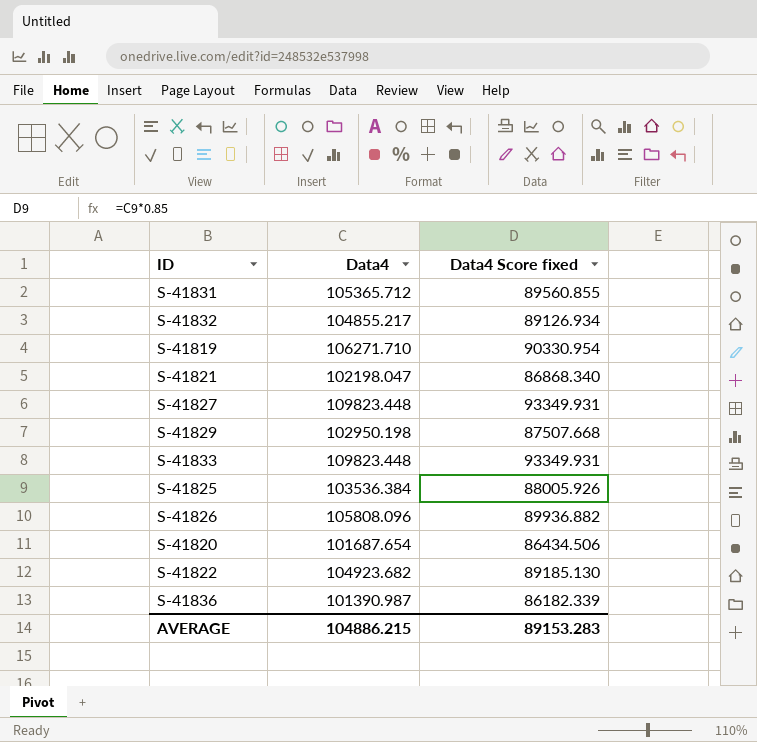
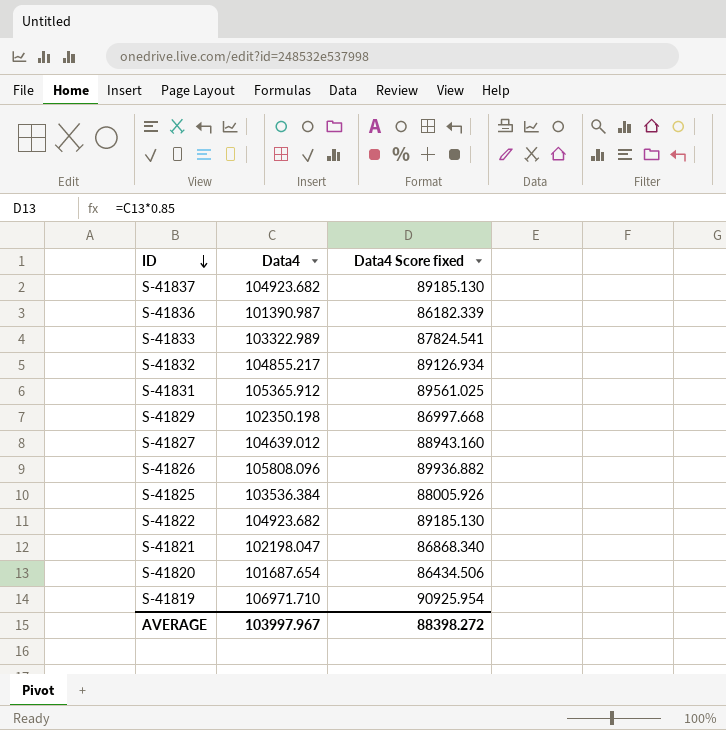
row order: none -> ID descending
row S-41837: none -> 104923.682 | 89185.130
S-41833 | Data4: 109823.448 -> 103322.989
S-41833 | Data4 Score fixed: 93349.931 -> 87824.541
S-41831 | Data4: 105365.712 -> 105365.912
S-41831 | Data4 Score fixed: 89560.855 -> 89561.025
S-41829 | Data4: 102950.198 -> 102350.198
S-41829 | Data4 Score fixed: 87507.668 -> 86997.668
S-41827 | Data4: 109823.448 -> 104639.012
S-41827 | Data4 Score fixed: 93349.931 -> 88943.160
S-41819 | Data4: 106271.710 -> 106971.710
S-41819 | Data4 Score fixed: 90330.954 -> 90925.954
AVERAGE | Data4: 104886.215 -> 103997.967
AVERAGE | Data4 Score fixed: 89153.283 -> 88398.272

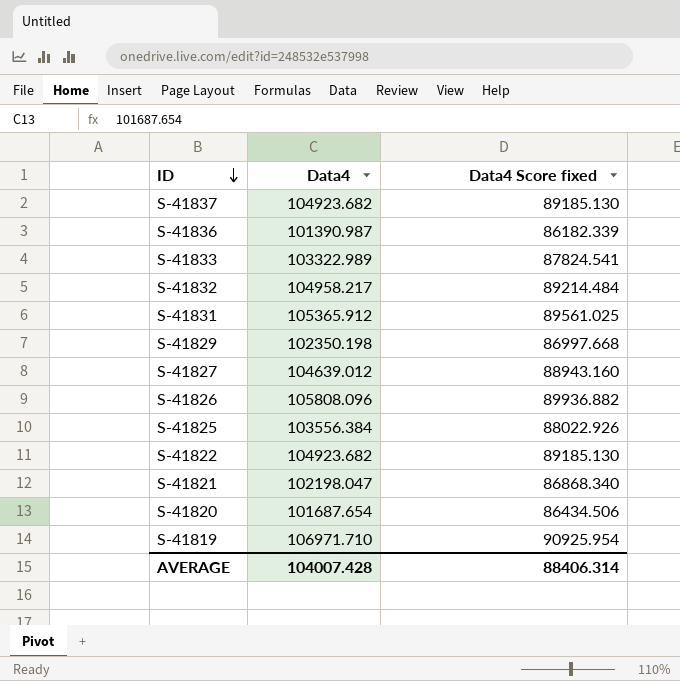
S-41832 | Data4: 104855.217 -> 104958.217
S-41832 | Data4 Score fixed: 89126.934 -> 89214.484
S-41825 | Data4: 103536.384 -> 103556.384
S-41825 | Data4 Score fixed: 88005.926 -> 88022.926
AVERAGE | Data4: 103997.967 -> 104007.428
AVERAGE | Data4 Score fixed: 88398.272 -> 88406.314

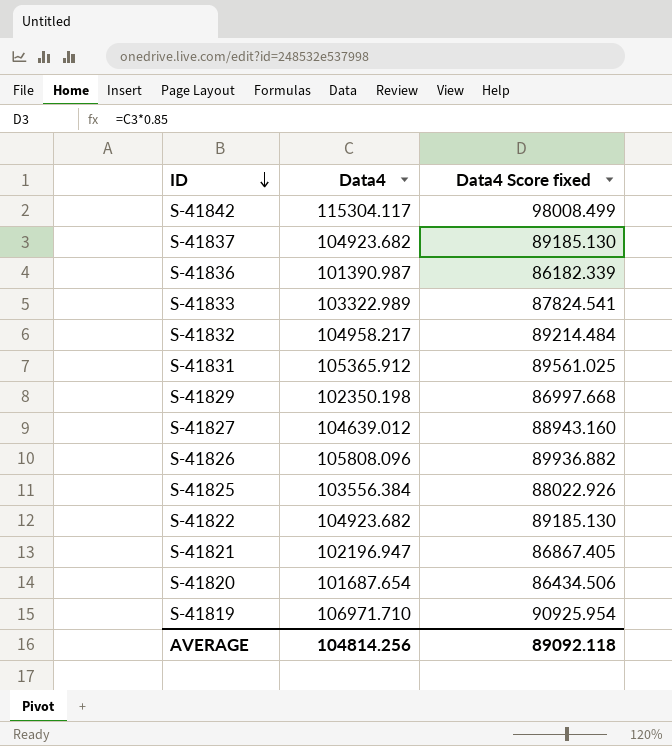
row S-41842: none -> 115304.117 | 98008.499
S-41821 | Data4: 102198.047 -> 102196.947
S-41821 | Data4 Score fixed: 86868.340 -> 86867.405
AVERAGE | Data4: 104007.428 -> 104814.256
AVERAGE | Data4 Score fixed: 88406.314 -> 89092.118

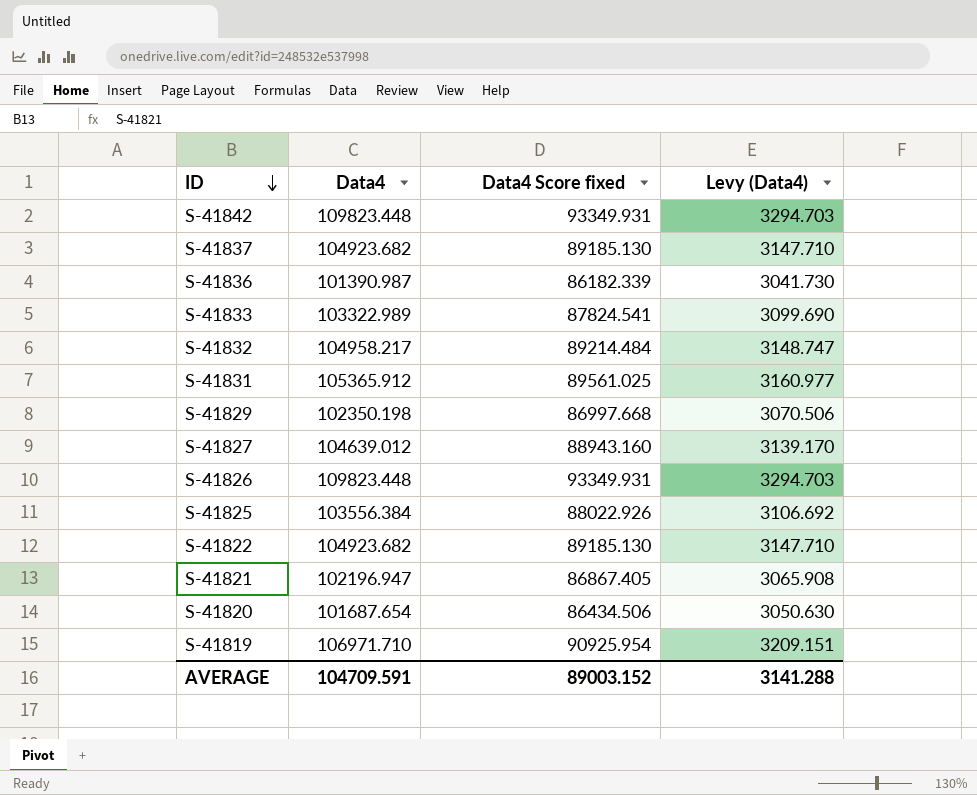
column Levy (Data4) | formula: none -> [Data4] * 0.03
S-41842 | Data4: 115304.117 -> 109823.448
S-41842 | Data4 Score fixed: 98008.499 -> 93349.931
S-41826 | Data4: 105808.096 -> 109823.448
S-41826 | Data4 Score fixed: 89936.882 -> 93349.931
AVERAGE | Data4: 104814.256 -> 104709.591
AVERAGE | Data4 Score fixed: 89092.118 -> 89003.152

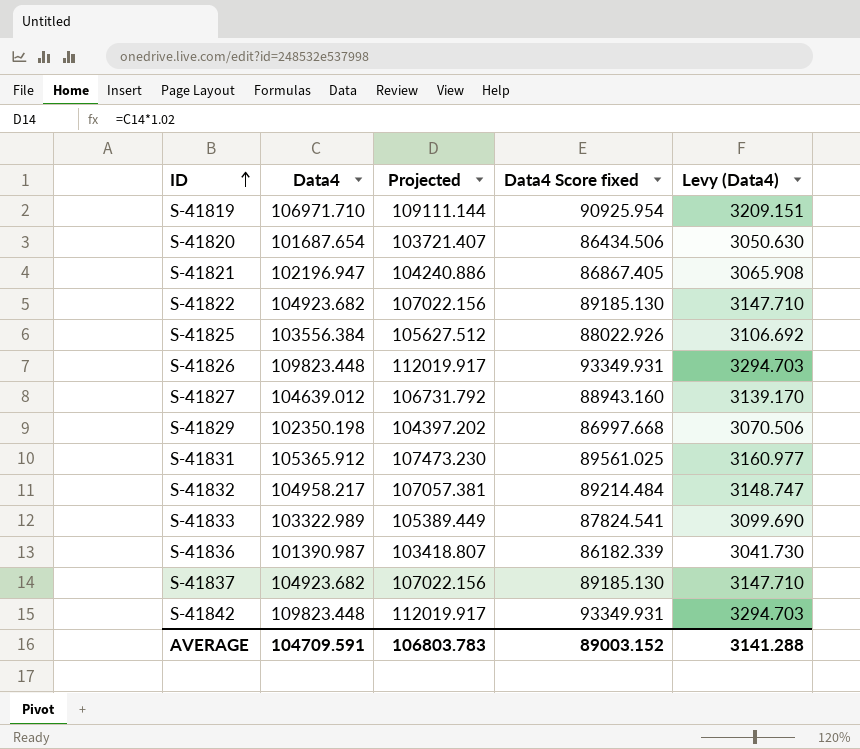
row order: ID descending -> ID ascending
column Projected | formula: none -> [Data4] * 1.02

